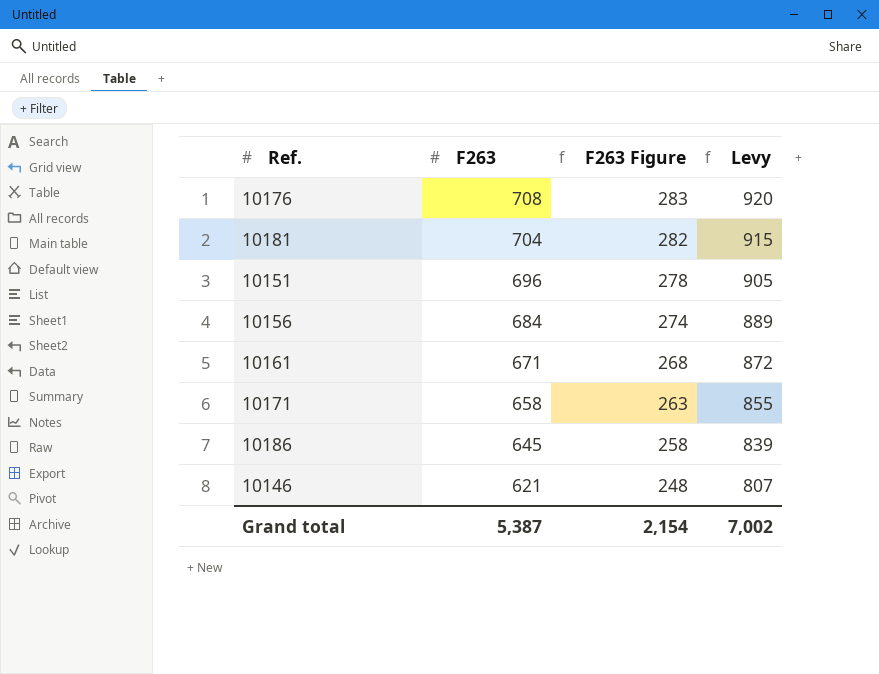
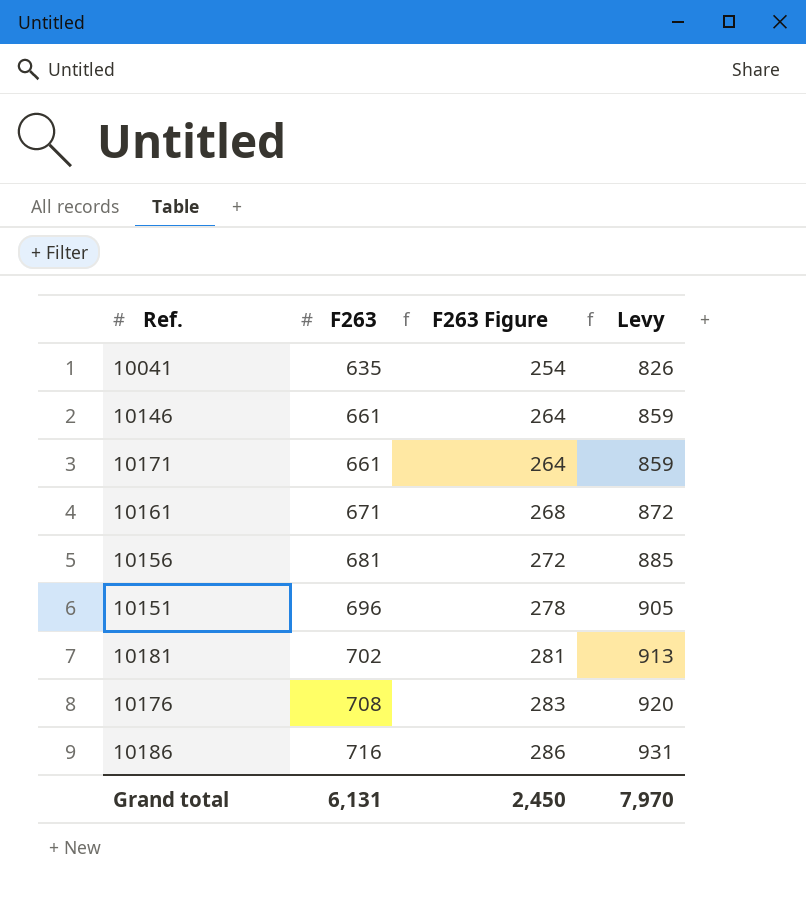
row order: F263 descending -> F263 ascending
row 10041: none -> 635 | 254 | 826
10146 | F263: 621 -> 661
10146 | F263 Figure: 248 -> 264
10146 | Levy: 807 -> 859
10171 | F263: 658 -> 661
10171 | F263 Figure: 263 -> 264
10171 | Levy: 855 -> 859
10156 | F263: 684 -> 681
10156 | F263 Figure: 274 -> 272
10156 | Levy: 889 -> 885
10181 | F263: 704 -> 702
10181 | F263 Figure: 282 -> 281
10181 | Levy: 915 -> 913
10186 | F263: 645 -> 716
10186 | F263 Figure: 258 -> 286
10186 | Levy: 839 -> 931
Grand total | F263: 5,387 -> 6,131
Grand total | F263 Figure: 2,154 -> 2,450
Grand total | Levy: 7,002 -> 7,970

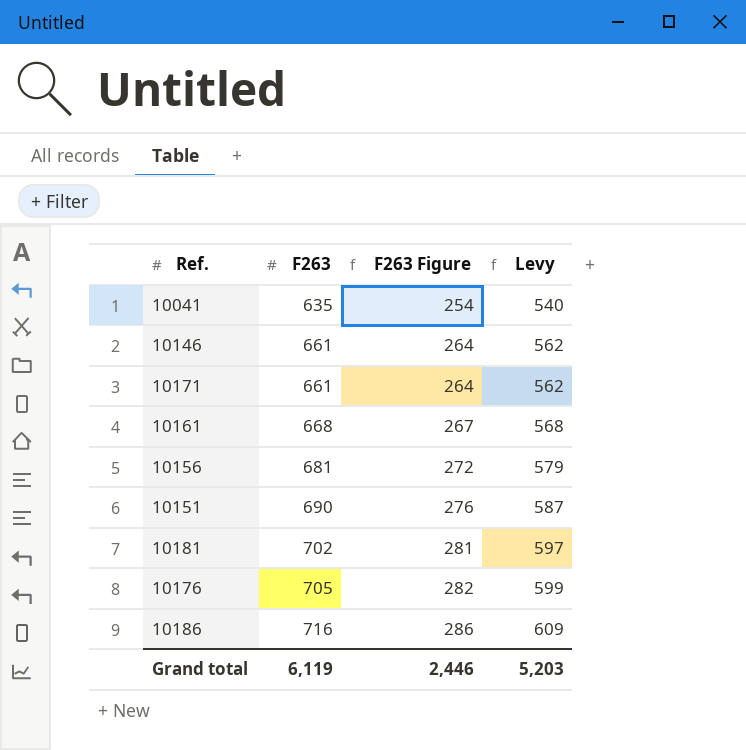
column Levy | formula: [F263] * 1.3 -> [F263] * 0.85
10161 | F263: 671 -> 668
10161 | F263 Figure: 268 -> 267
10151 | F263: 696 -> 690
10151 | F263 Figure: 278 -> 276
10176 | F263: 708 -> 705
10176 | F263 Figure: 283 -> 282
Grand total | F263: 6,131 -> 6,119
Grand total | F263 Figure: 2,450 -> 2,446
Grand total | Levy: 7,970 -> 5,203

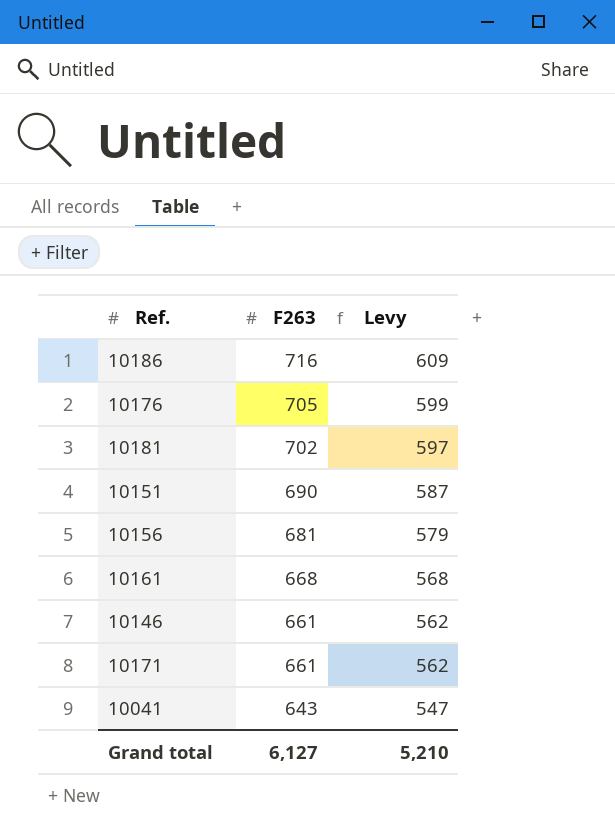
row order: F263 ascending -> F263 descending
column F263 Figure | formula: [F263] * 0.4 -> none
10041 | F263: 635 -> 643
10041 | Levy: 540 -> 547
Grand total | F263: 6,119 -> 6,127
Grand total | Levy: 5,203 -> 5,210

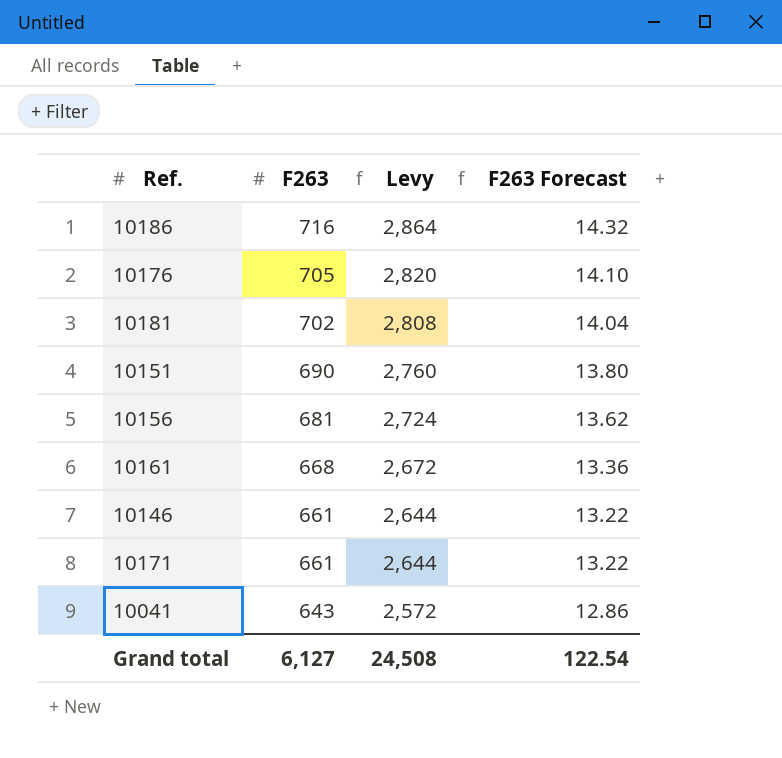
column Levy | formula: [F263] * 0.85 -> [F263] * 4
column F263 Forecast | formula: none -> [F263] * 0.02
Grand total | Levy: 5,210 -> 24,508

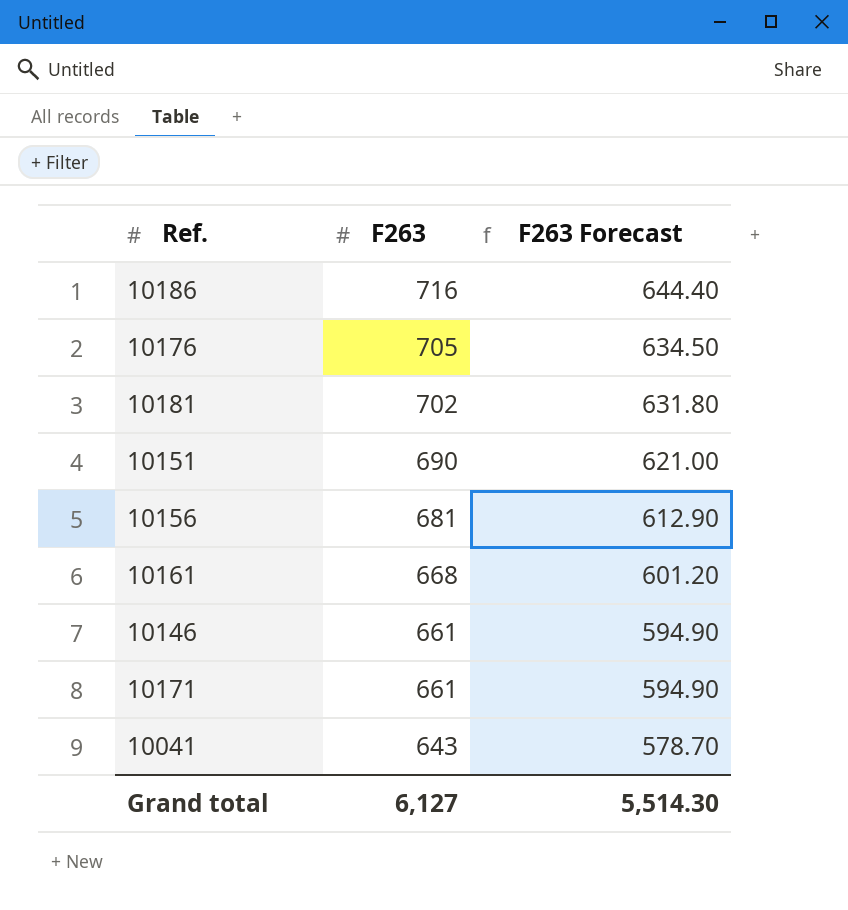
column Levy | formula: [F263] * 4 -> none
column F263 Forecast | formula: [F263] * 0.02 -> [F263] * 0.9
Grand total | F263 Forecast: 122.54 -> 5,514.30

